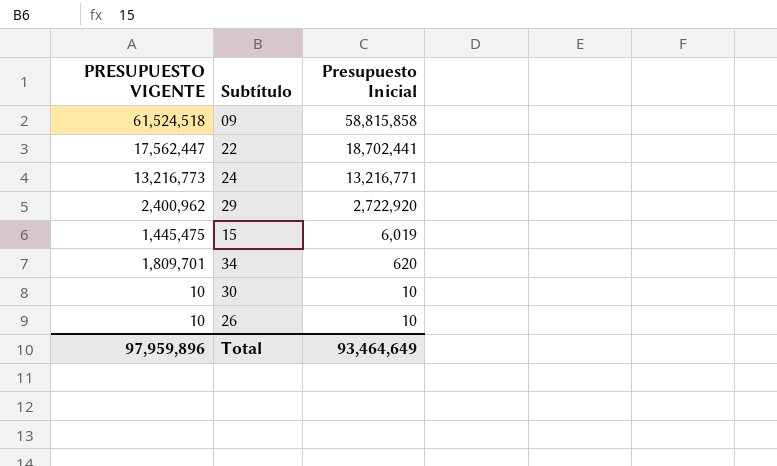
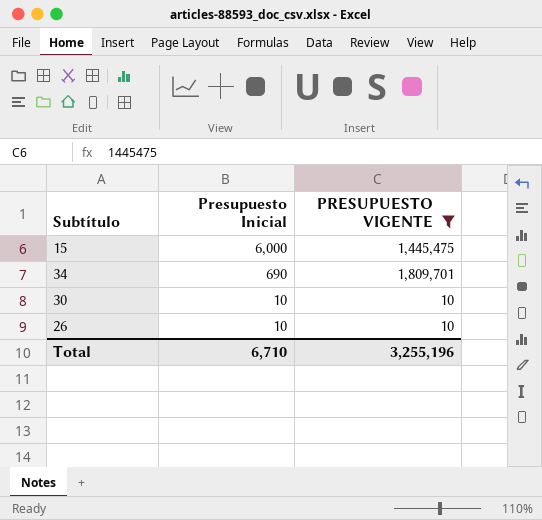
filter: none -> PRESUPUESTO VIGENTE <= 1,809,701
column PRESUPUESTO VIGENTE | position: 1 -> 3
15 | Presupuesto Inicial: 6,019 -> 6,000
34 | Presupuesto Inicial: 620 -> 690
Total | Presupuesto Inicial: 93,464,649 -> 6,710
Total | PRESUPUESTO VIGENTE: 97,959,896 -> 3,255,196

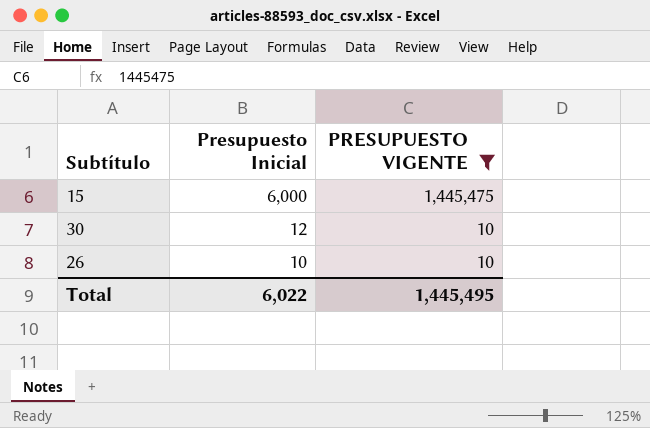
row 34: 690 | 1,809,701 -> none
30 | Presupuesto Inicial: 10 -> 12
Total | Presupuesto Inicial: 6,710 -> 6,022
Total | PRESUPUESTO VIGENTE: 3,255,196 -> 1,445,495

